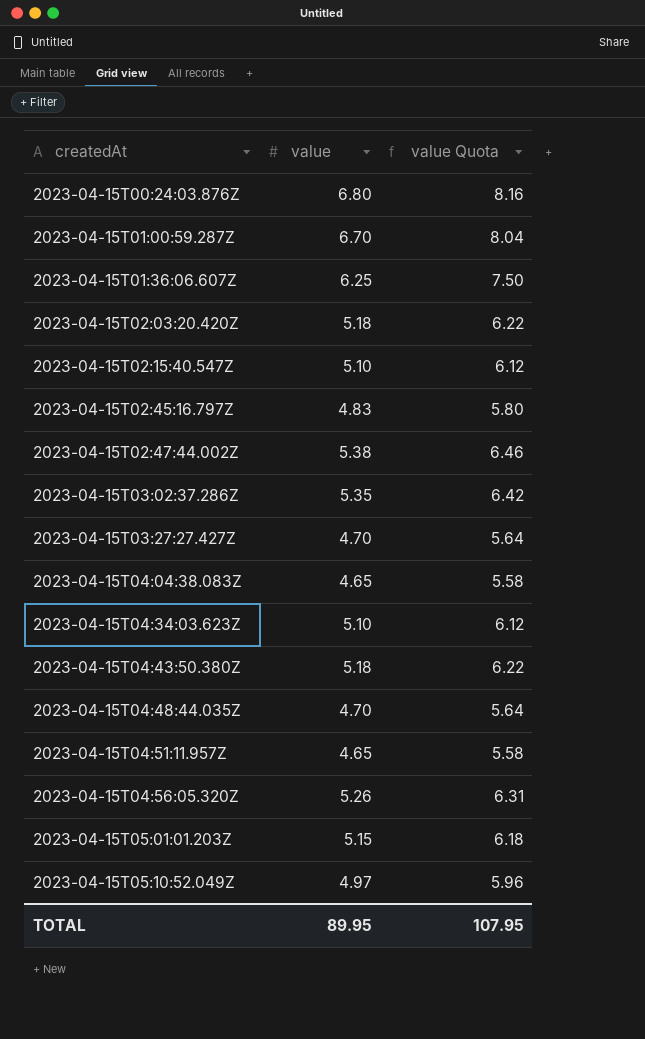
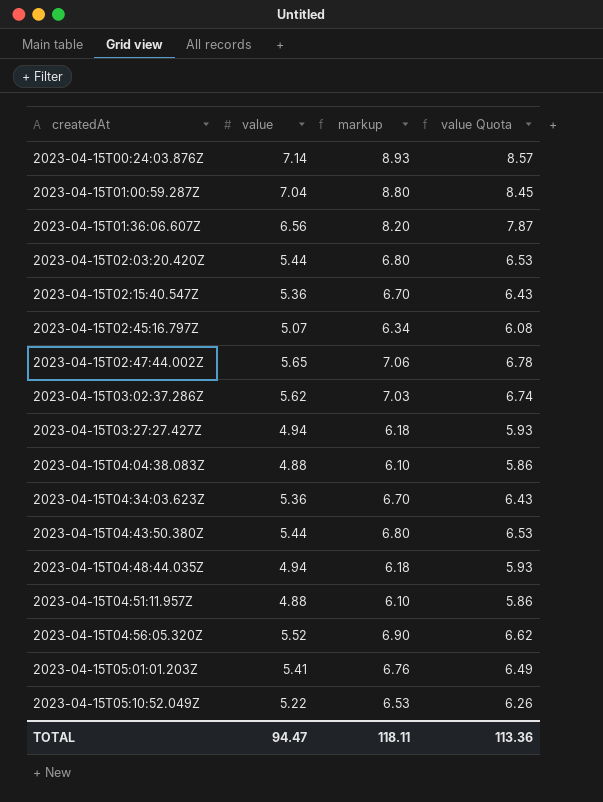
column markup | formula: none -> [value] * 1.25
2023-04-15T00:24:03.876Z | value: 6.80 -> 7.14
2023-04-15T00:24:03.876Z | value Quota: 8.16 -> 8.57
2023-04-15T01:00:59.287Z | value: 6.70 -> 7.04
2023-04-15T01:00:59.287Z | value Quota: 8.04 -> 8.45
2023-04-15T01:36:06.607Z | value: 6.25 -> 6.56
2023-04-15T01:36:06.607Z | value Quota: 7.50 -> 7.87
2023-04-15T02:03:20.420Z | value: 5.18 -> 5.44
2023-04-15T02:03:20.420Z | value Quota: 6.22 -> 6.53
2023-04-15T02:15:40.547Z | value: 5.10 -> 5.36
2023-04-15T02:15:40.547Z | value Quota: 6.12 -> 6.43
2023-04-15T02:45:16.797Z | value: 4.83 -> 5.07
2023-04-15T02:45:16.797Z | value Quota: 5.80 -> 6.08
2023-04-15T02:47:44.002Z | value: 5.38 -> 5.65
2023-04-15T02:47:44.002Z | value Quota: 6.46 -> 6.78
2023-04-15T03:02:37.286Z | value: 5.35 -> 5.62
2023-04-15T03:02:37.286Z | value Quota: 6.42 -> 6.74
2023-04-15T03:27:27.427Z | value: 4.70 -> 4.94
2023-04-15T03:27:27.427Z | value Quota: 5.64 -> 5.93
2023-04-15T04:04:38.083Z | value: 4.65 -> 4.88
2023-04-15T04:04:38.083Z | value Quota: 5.58 -> 5.86
2023-04-15T04:34:03.623Z | value: 5.10 -> 5.36
2023-04-15T04:34:03.623Z | value Quota: 6.12 -> 6.43
2023-04-15T04:43:50.380Z | value: 5.18 -> 5.44
2023-04-15T04:43:50.380Z | value Quota: 6.22 -> 6.53
2023-04-15T04:48:44.035Z | value: 4.70 -> 4.94
2023-04-15T04:48:44.035Z | value Quota: 5.64 -> 5.93
2023-04-15T04:51:11.957Z | value: 4.65 -> 4.88
2023-04-15T04:51:11.957Z | value Quota: 5.58 -> 5.86
2023-04-15T04:56:05.320Z | value: 5.26 -> 5.52
2023-04-15T04:56:05.320Z | value Quota: 6.31 -> 6.62
2023-04-15T05:01:01.203Z | value: 5.15 -> 5.41
2023-04-15T05:01:01.203Z | value Quota: 6.18 -> 6.49
2023-04-15T05:10:52.049Z | value: 4.97 -> 5.22
2023-04-15T05:10:52.049Z | value Quota: 5.96 -> 6.26
TOTAL | value: 89.95 -> 94.47
TOTAL | value Quota: 107.95 -> 113.36

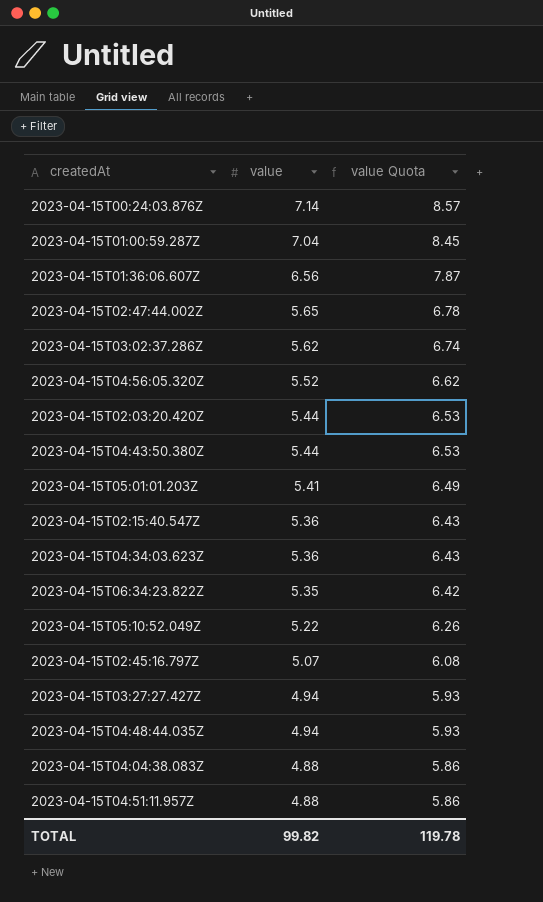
row order: createdAt ascending -> value descending
column markup | formula: [value] * 1.25 -> none
row 2023-04-15T06:34:23.822Z: none -> 5.35 | 6.42
TOTAL | value: 94.47 -> 99.82
TOTAL | value Quota: 113.36 -> 119.78

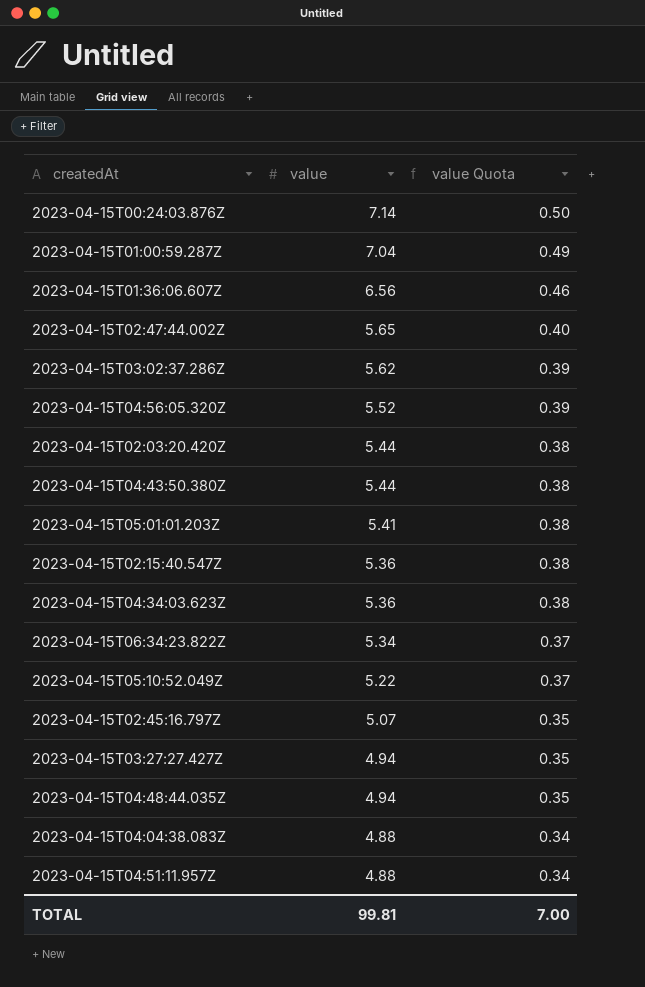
column value Quota | formula: [value] * 1.2 -> [value] * 0.07
2023-04-15T06:34:23.822Z | value: 5.35 -> 5.34
TOTAL | value: 99.82 -> 99.81
TOTAL | value Quota: 119.78 -> 7.00

